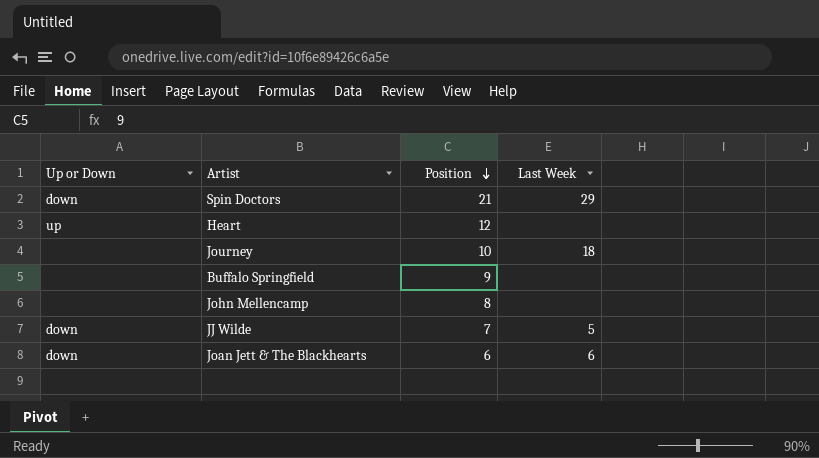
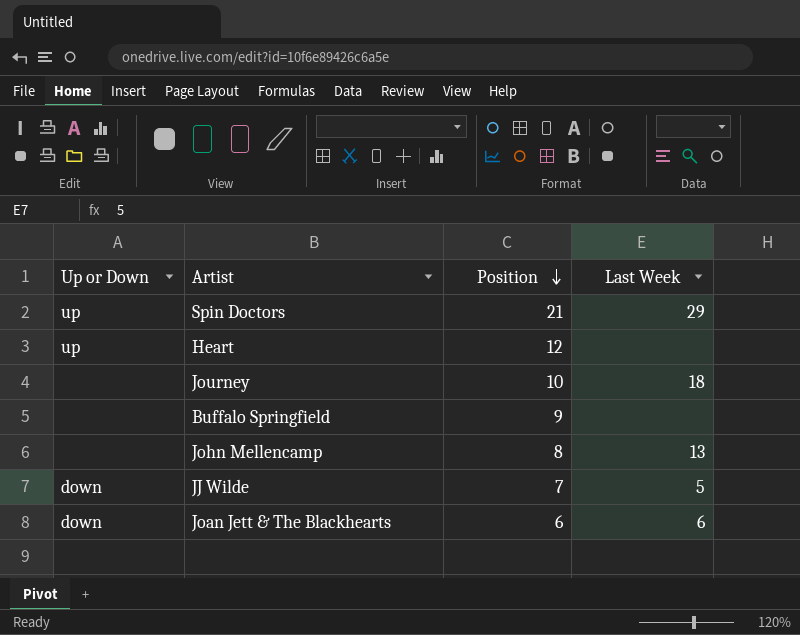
Spin Doctors | Up or Down: down -> up
John Mellencamp | Last Week: none -> 13

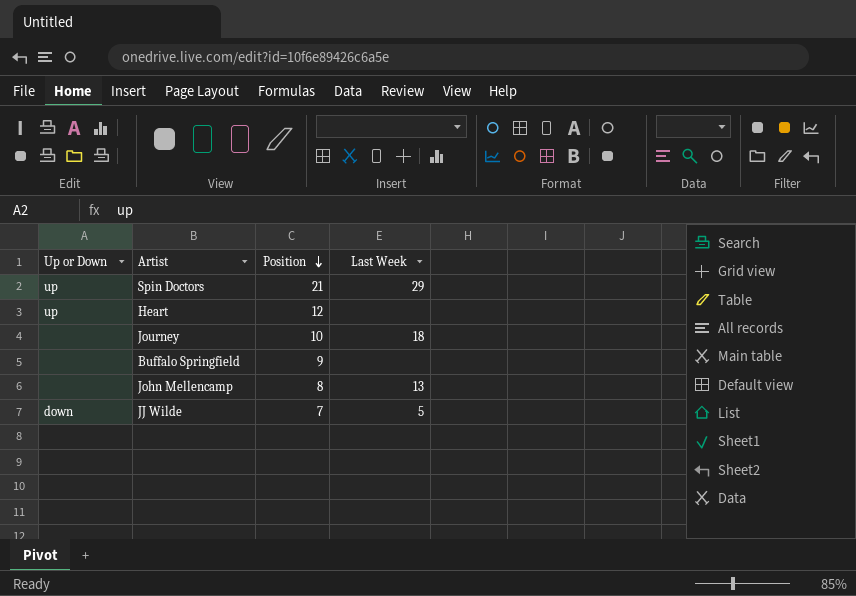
row Joan Jett & The Blackhearts: down | 6 | 6 -> none

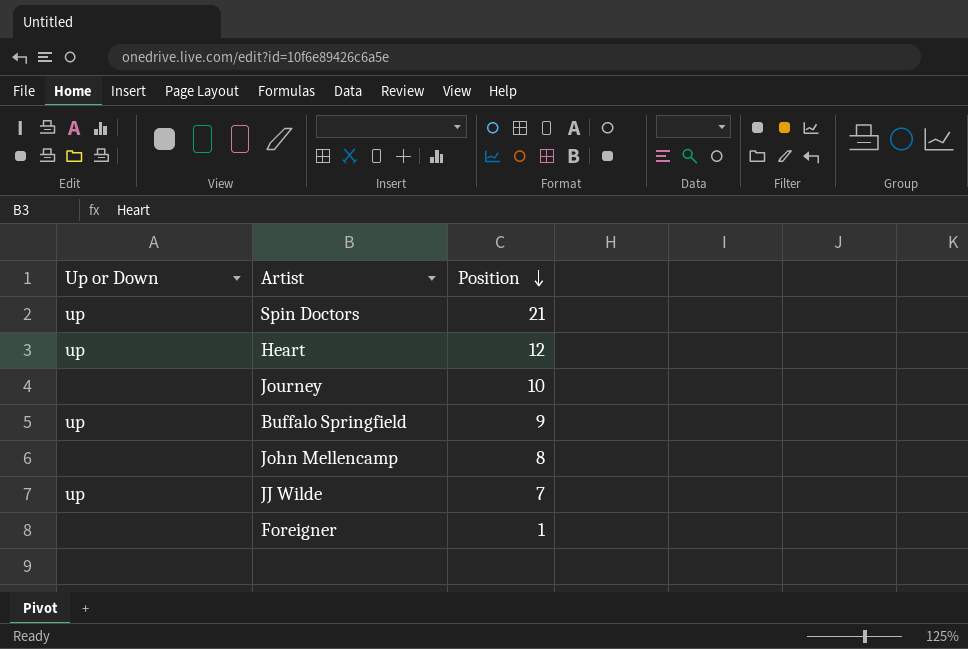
column Last Week | position: 4 -> none
Buffalo Springfield | Up or Down: none -> up
JJ Wilde | Up or Down: down -> up
row Foreigner: none -> none | 1

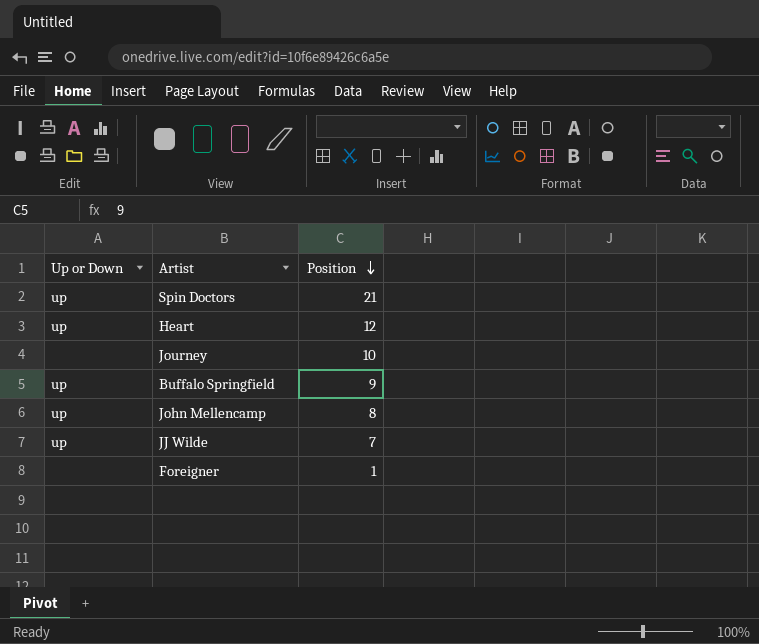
John Mellencamp | Up or Down: none -> up

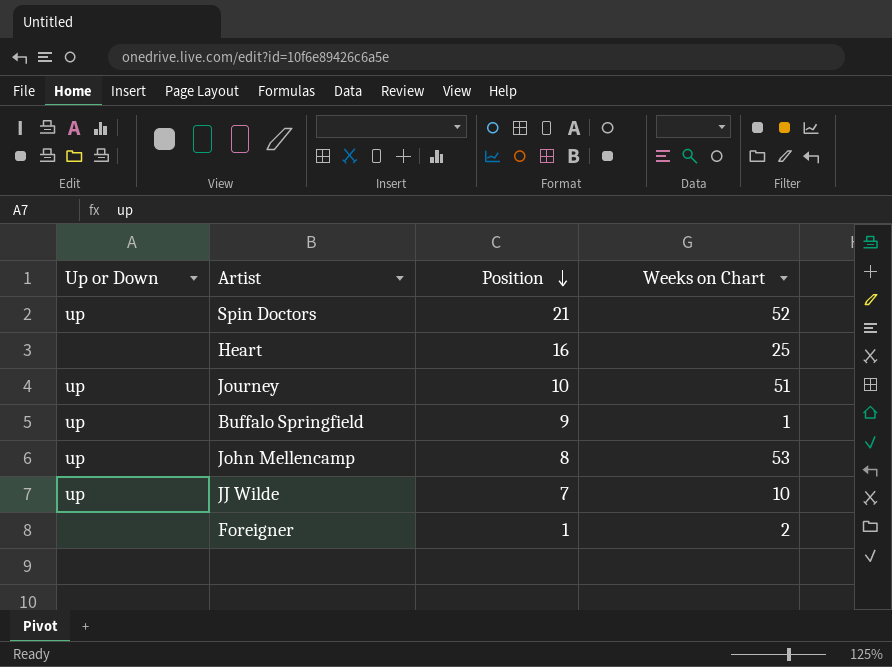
column Weeks on Chart | position: none -> 4
Heart | Up or Down: up -> none
Heart | Position: 12 -> 16
Journey | Up or Down: none -> up

